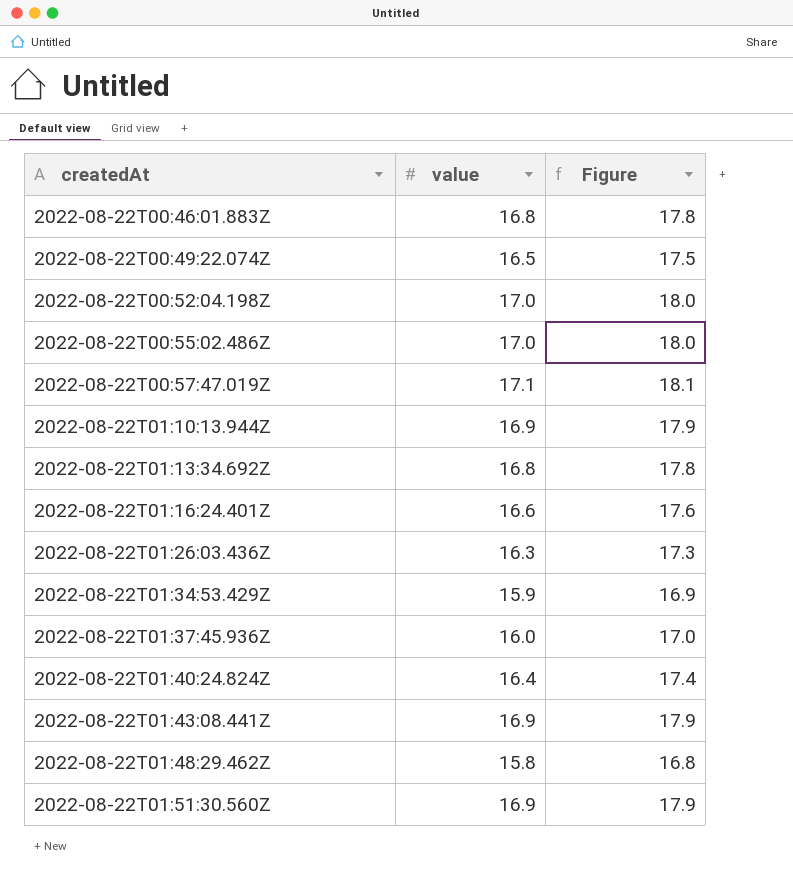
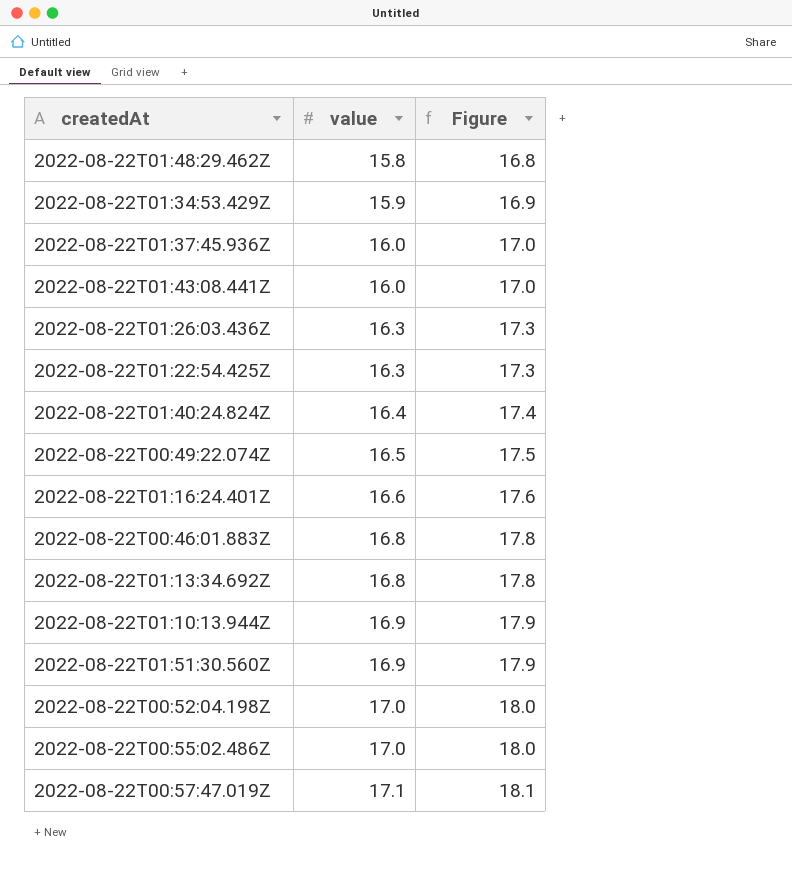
row order: createdAt ascending -> value ascending
2022-08-22T01:43:08.441Z | value: 16.9 -> 16.0
2022-08-22T01:43:08.441Z | Figure: 17.9 -> 17.0
row 2022-08-22T01:22:54.425Z: none -> 16.3 | 17.3

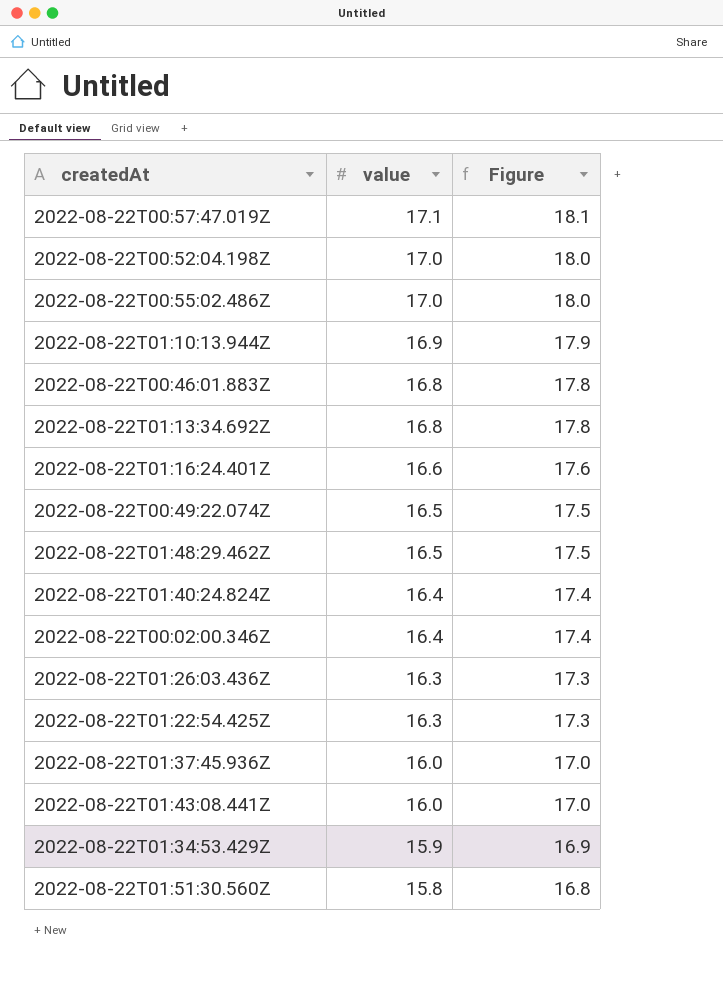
row order: value ascending -> value descending
2022-08-22T01:48:29.462Z | value: 15.8 -> 16.5
2022-08-22T01:48:29.462Z | Figure: 16.8 -> 17.5
row 2022-08-22T00:02:00.346Z: none -> 16.4 | 17.4
2022-08-22T01:51:30.560Z | value: 16.9 -> 15.8
2022-08-22T01:51:30.560Z | Figure: 17.9 -> 16.8

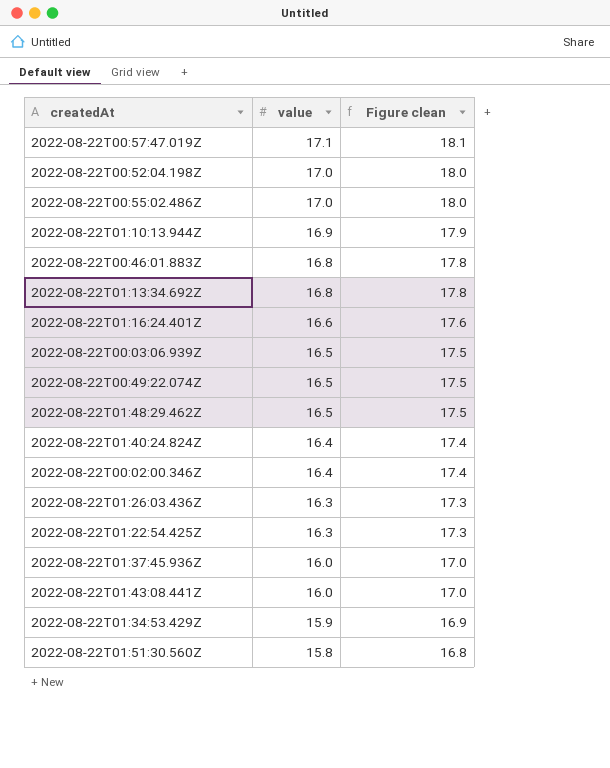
column name: Figure -> Figure clean
row 2022-08-22T00:03:06.939Z: none -> 16.5 | 17.5

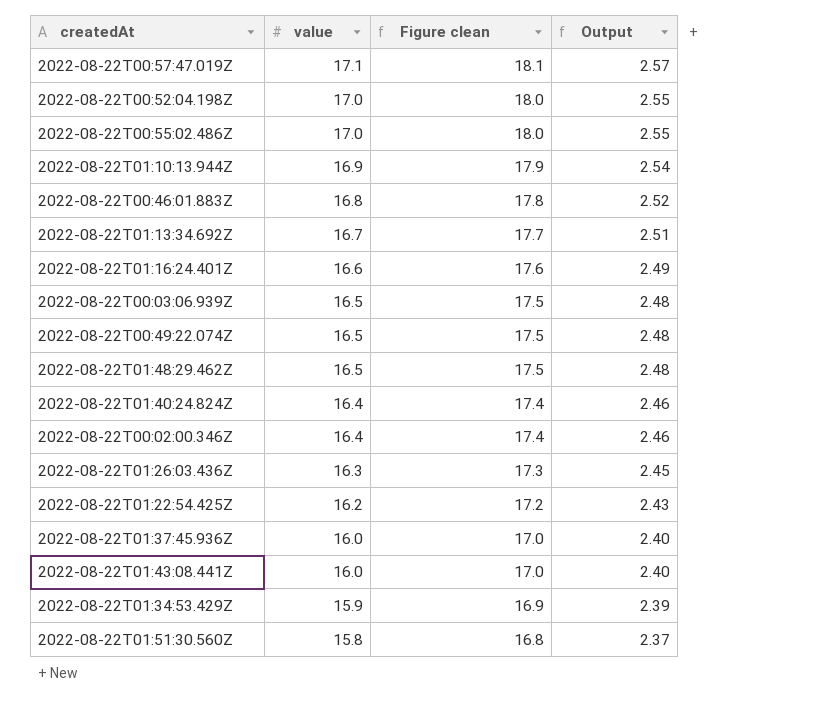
column Output | formula: none -> [value] * 0.15
2022-08-22T01:13:34.692Z | value: 16.8 -> 16.7
2022-08-22T01:13:34.692Z | Figure clean: 17.8 -> 17.7
2022-08-22T01:22:54.425Z | value: 16.3 -> 16.2
2022-08-22T01:22:54.425Z | Figure clean: 17.3 -> 17.2

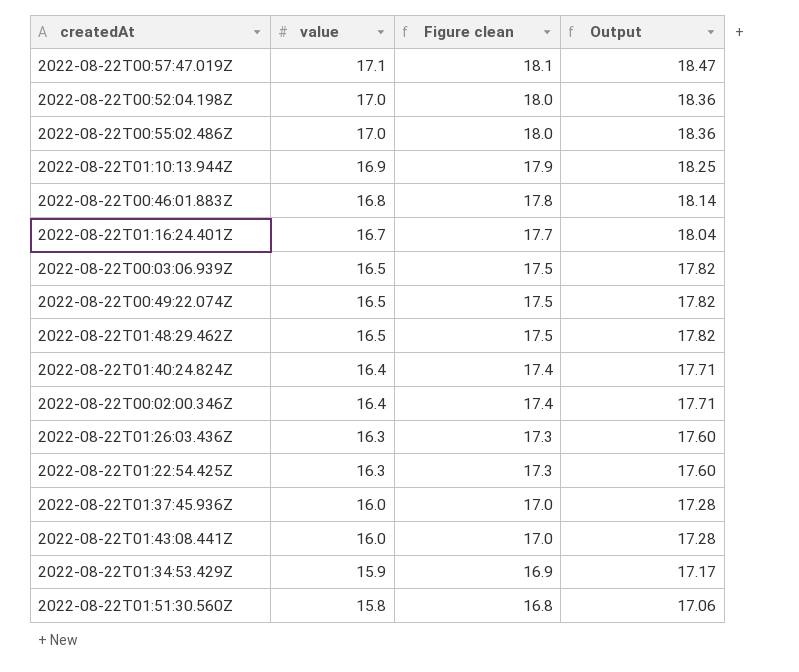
column Output | formula: [value] * 0.15 -> [value] * 1.08
row 2022-08-22T01:13:34.692Z: 16.7 | 17.7 | 2.51 -> none
2022-08-22T01:16:24.401Z | value: 16.6 -> 16.7
2022-08-22T01:16:24.401Z | Figure clean: 17.6 -> 17.7
2022-08-22T01:22:54.425Z | value: 16.2 -> 16.3
2022-08-22T01:22:54.425Z | Figure clean: 17.2 -> 17.3

